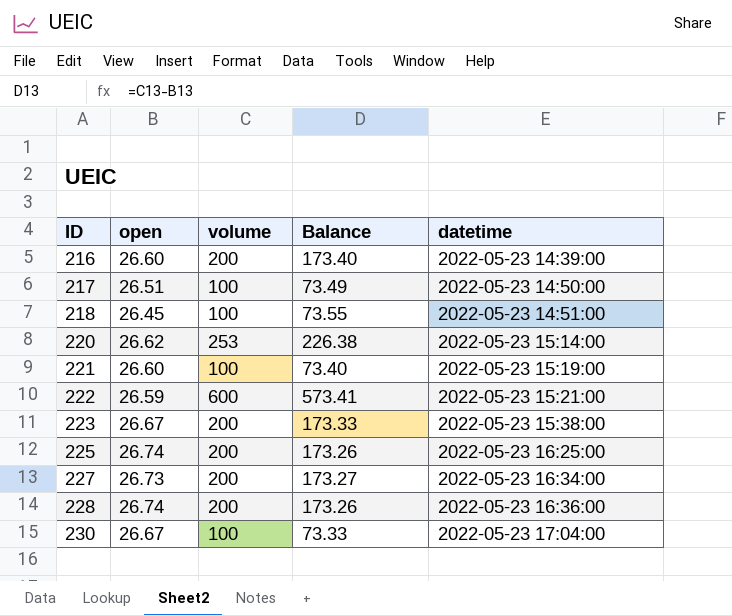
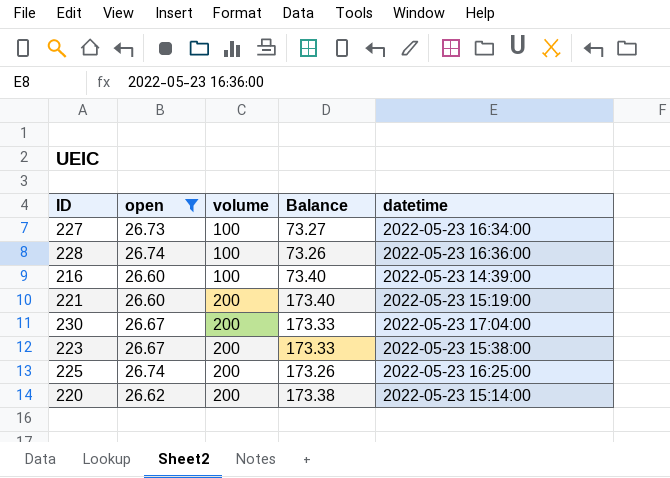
filter: none -> open >= 26.60
row order: ID ascending -> volume ascending
227 | volume: 200 -> 100
227 | Balance: 173.27 -> 73.27
228 | volume: 200 -> 100
228 | Balance: 173.26 -> 73.26
216 | volume: 200 -> 100
216 | Balance: 173.40 -> 73.40
221 | volume: 100 -> 200
221 | Balance: 73.40 -> 173.40
230 | volume: 100 -> 200
230 | Balance: 73.33 -> 173.33
220 | volume: 253 -> 200
220 | Balance: 226.38 -> 173.38

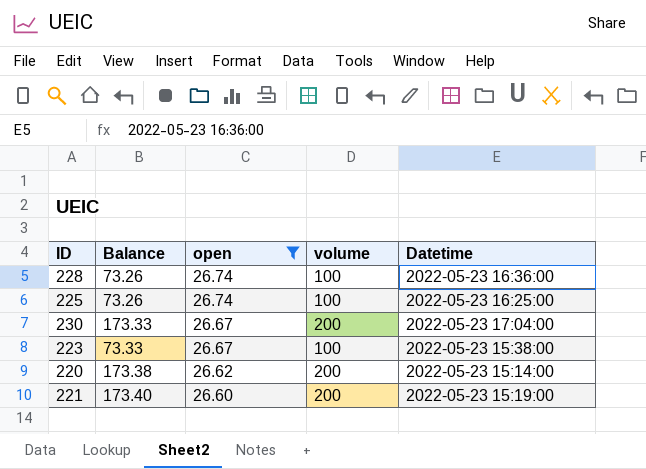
row order: volume ascending -> open descending
column Balance | position: 4 -> 2
column name: datetime -> Datetime
row 227: 26.73 | 100 | 73.27 | 2022-05-23 16:34:00 -> none
row 216: 26.60 | 100 | 73.40 | 2022-05-23 14:39:00 -> none
225 | Balance: 173.26 -> 73.26
225 | volume: 200 -> 100
223 | Balance: 173.33 -> 73.33
223 | volume: 200 -> 100

